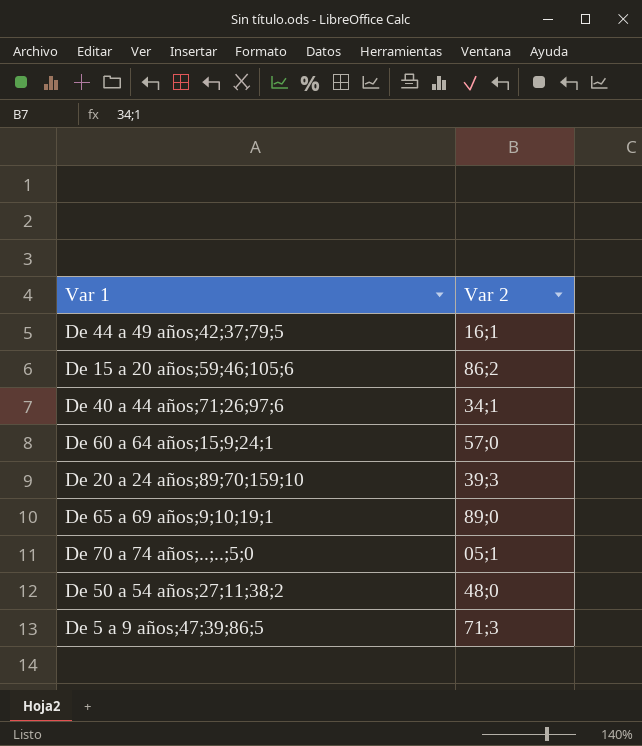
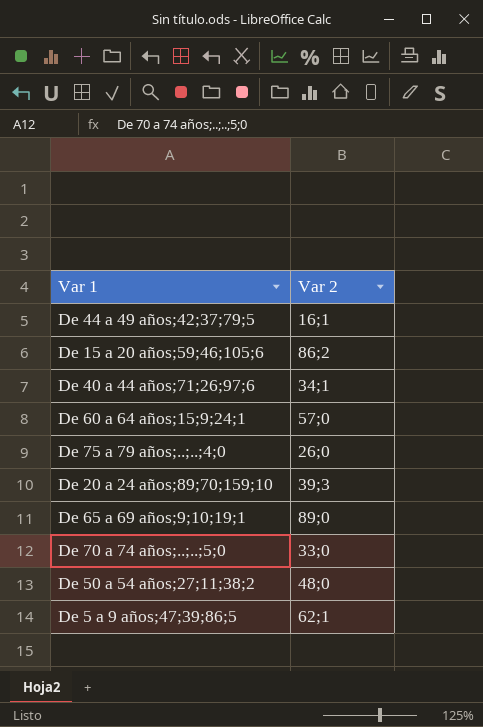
row De 75 a 79 años;..;..;4;0: none -> 26;0
De 70 a 74 años;..;..;5;0 | Var 2: 05;1 -> 33;0
De 5 a 9 años;47;39;86;5 | Var 2: 71;3 -> 62;1

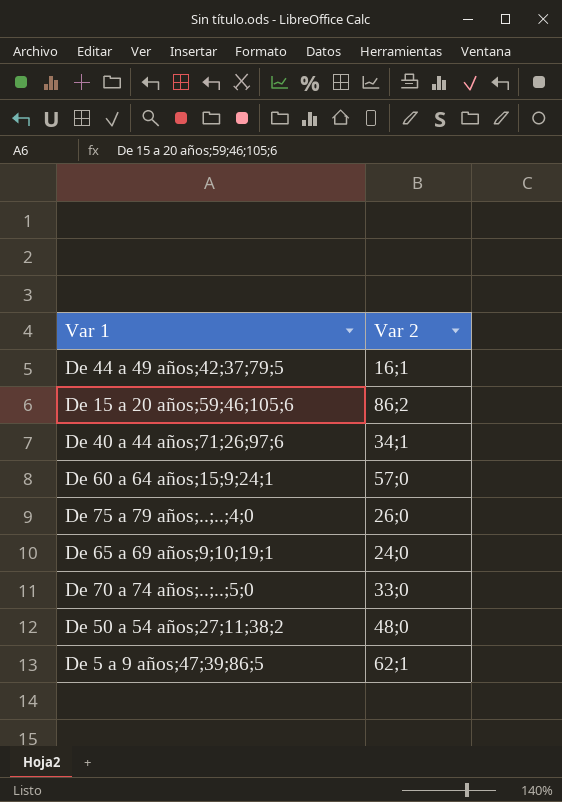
row De 20 a 24 años;89;70;159;10: 39;3 -> none
De 65 a 69 años;9;10;19;1 | Var 2: 89;0 -> 24;0

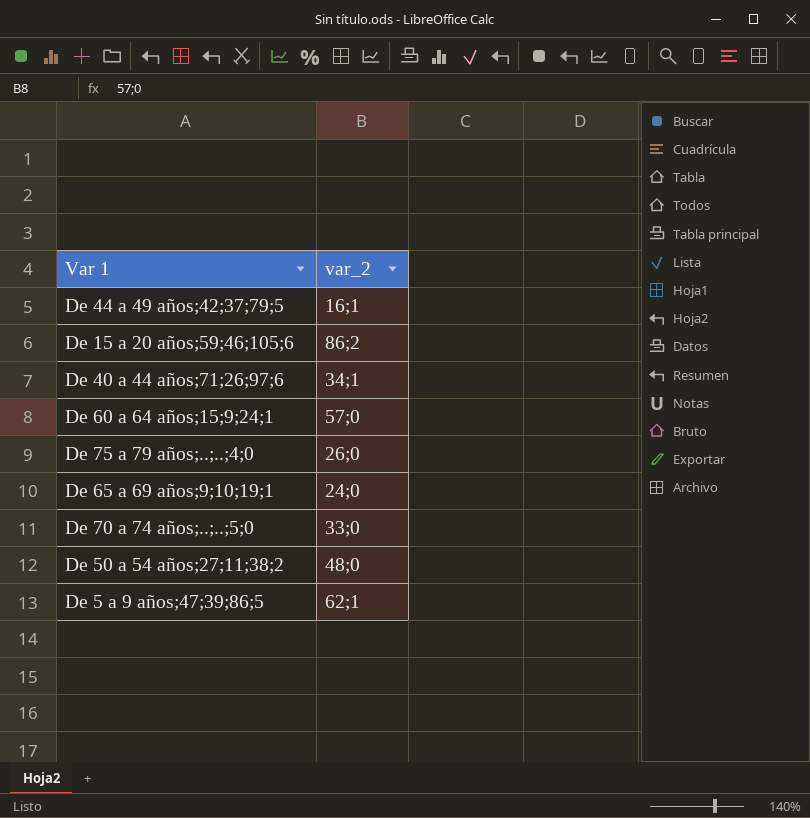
column name: Var 2 -> var_2

